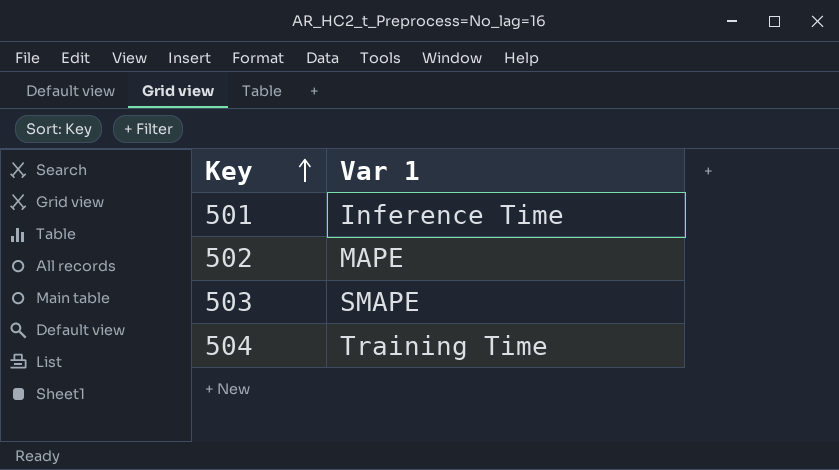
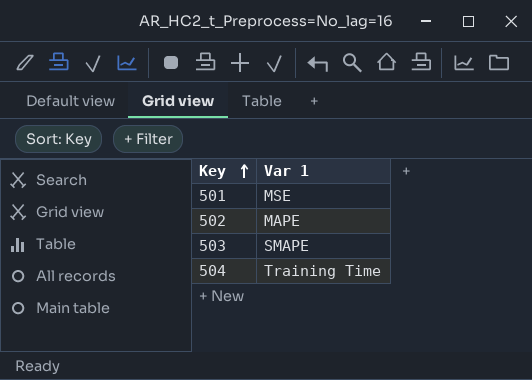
501 | Var 1: Inference Time -> MSE

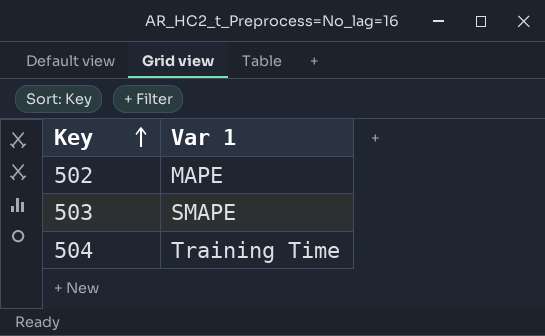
row 501: MSE -> none

